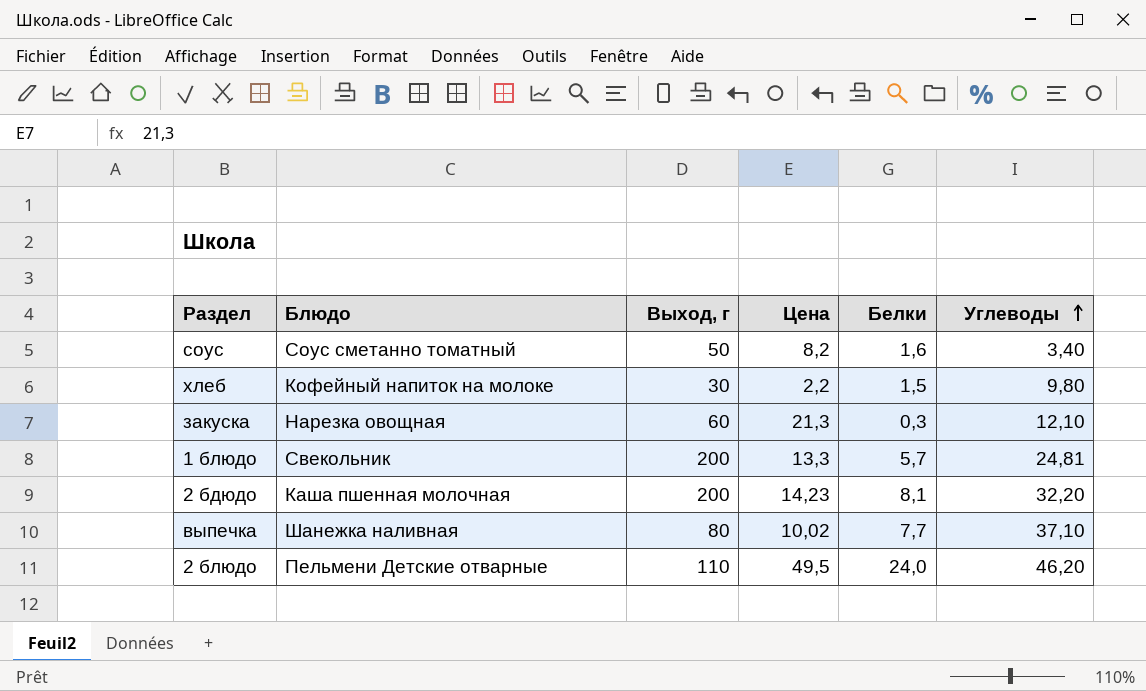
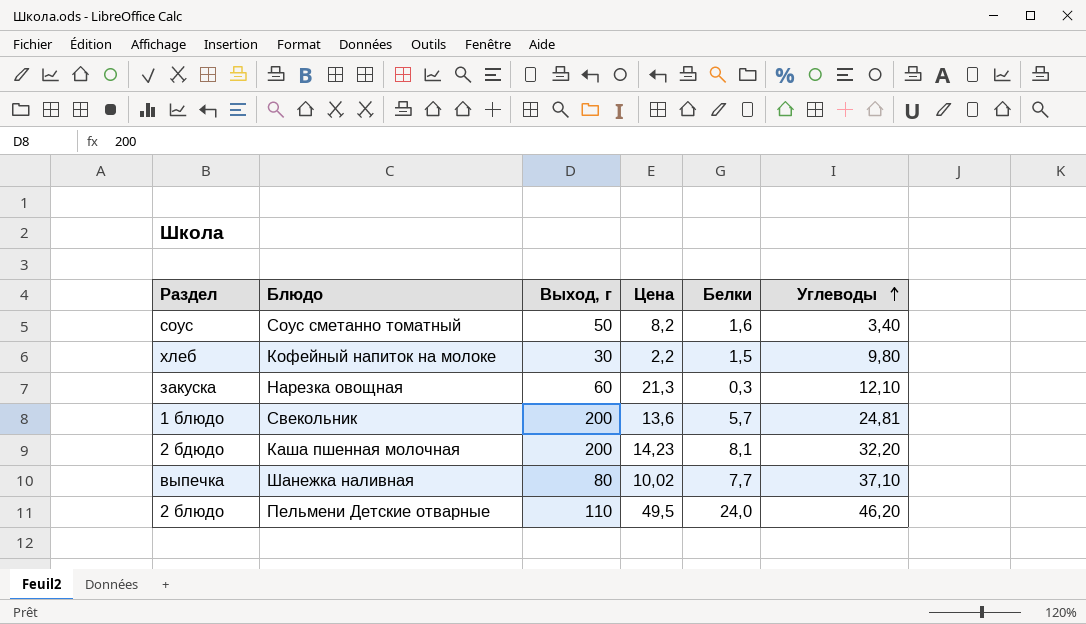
1 блюдо | Цена: 13,3 -> 13,6

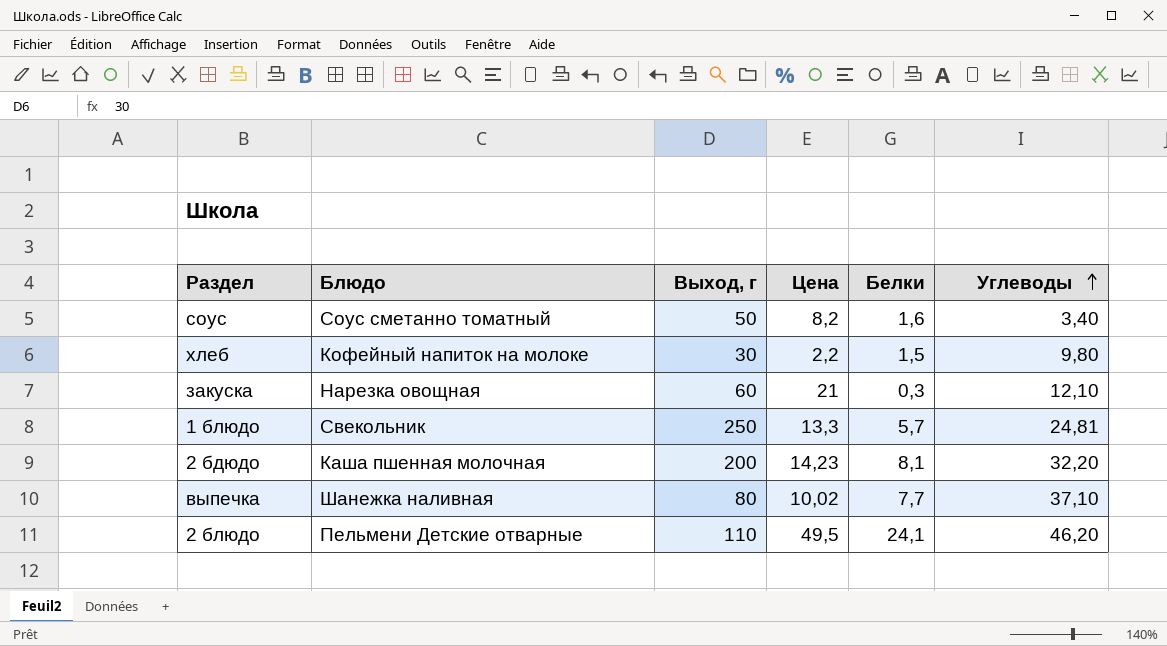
закуска | Цена: 21,3 -> 21
1 блюдо | Выход, г: 200 -> 250
1 блюдо | Цена: 13,6 -> 13,3
2 блюдо | Белки: 24,0 -> 24,1

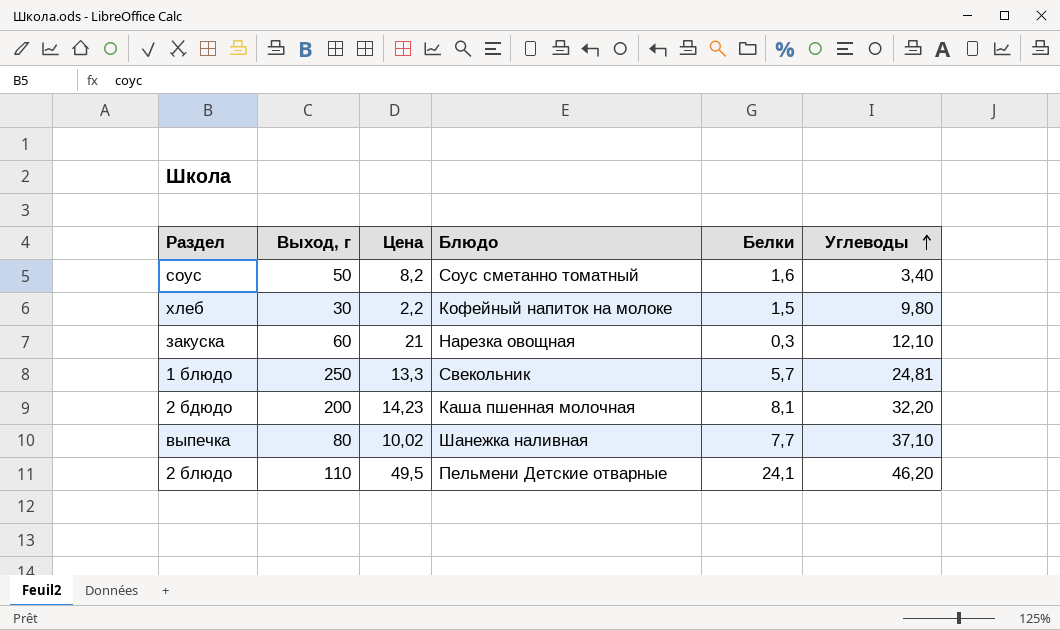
column Блюдо | position: 2 -> 4

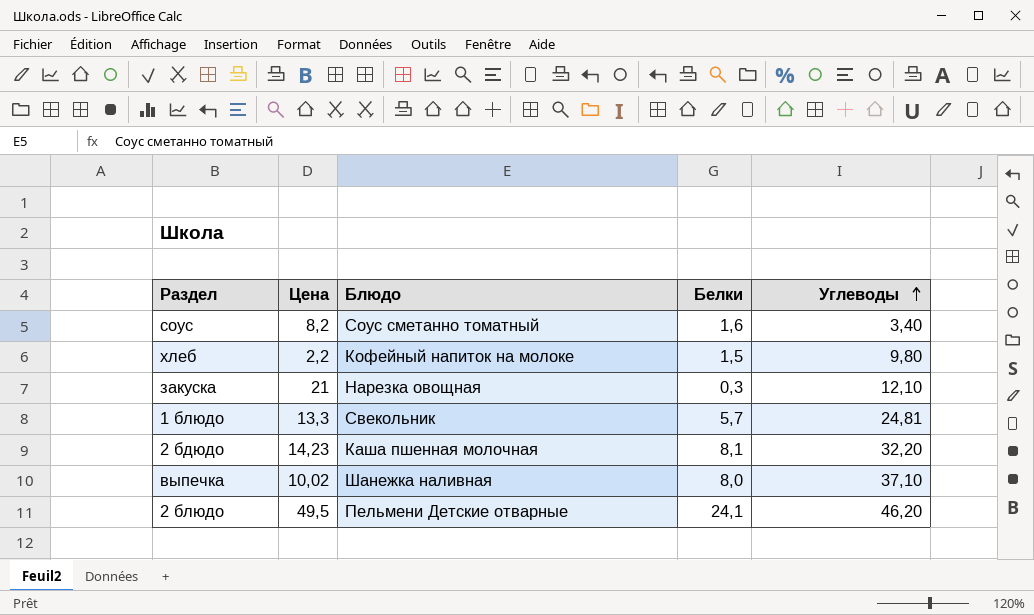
column Выход, г | position: 2 -> none
выпечка | Белки: 7,7 -> 8,0

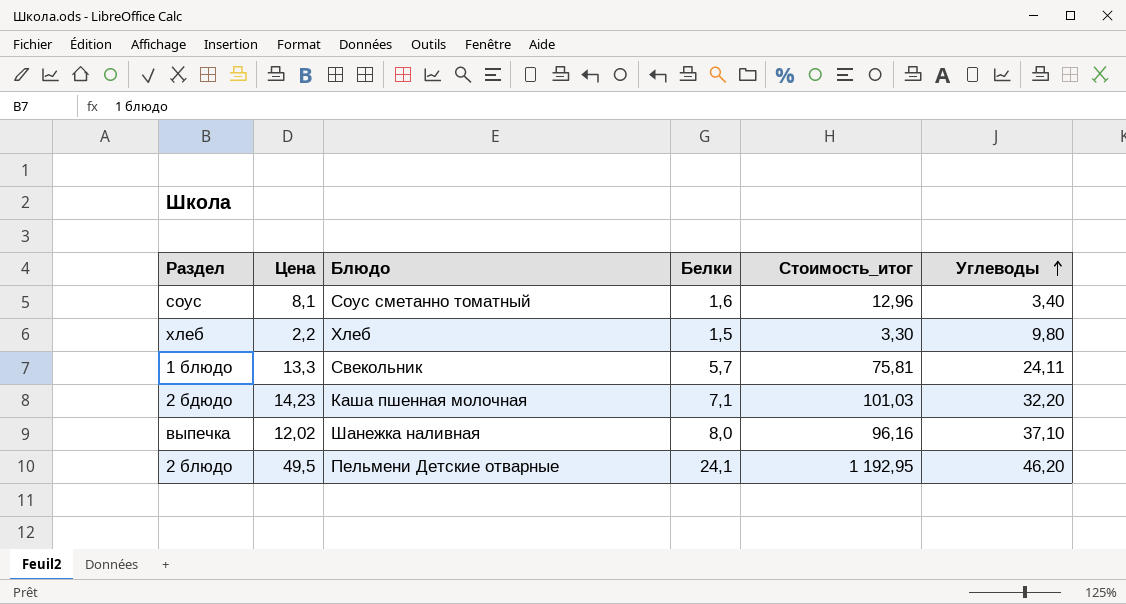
column Стоимость_итог | formula: none -> [Цена] * [Белки]
row закуска: 21 | Нарезка овощная | 0,3 | 12,10 -> none
соус | Цена: 8,2 -> 8,1
хлеб | Блюдо: Кофейный напиток на молоке -> Хлеб
1 блюдо | Углеводы: 24,81 -> 24,11
2 бдюдо | Белки: 8,1 -> 7,1
выпечка | Цена: 10,02 -> 12,02

